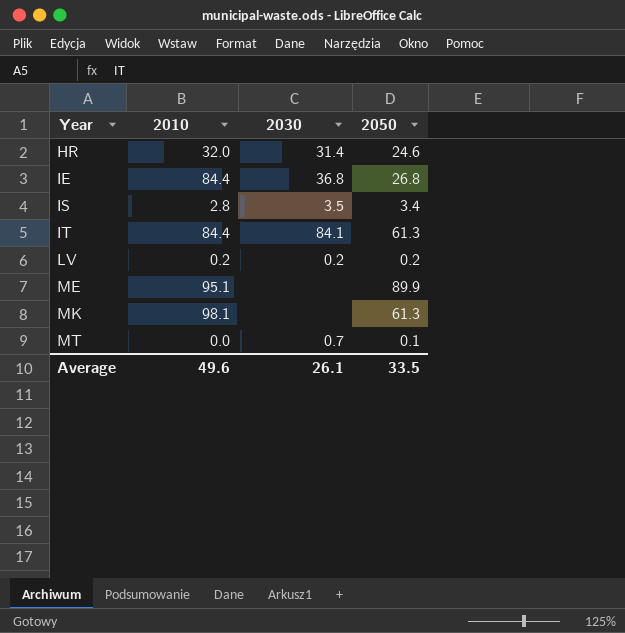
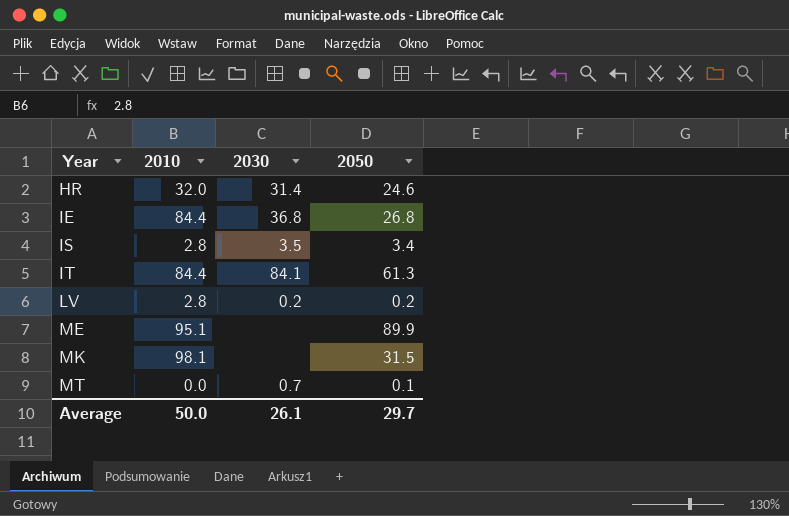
LV | 2010: 0.2 -> 2.8
MK | 2050: 61.3 -> 31.5
Average | 2010: 49.6 -> 50.0
Average | 2050: 33.5 -> 29.7

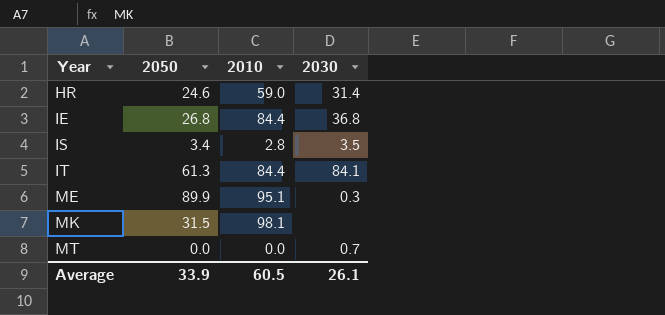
column 2050 | position: 4 -> 2
row LV: 2.8 | 0.2 | 0.2 -> none
HR | 2010: 32.0 -> 59.0
ME | 2030: none -> 0.3
MT | 2050: 0.1 -> 0.0
Average | 2050: 29.7 -> 33.9
Average | 2010: 50.0 -> 60.5

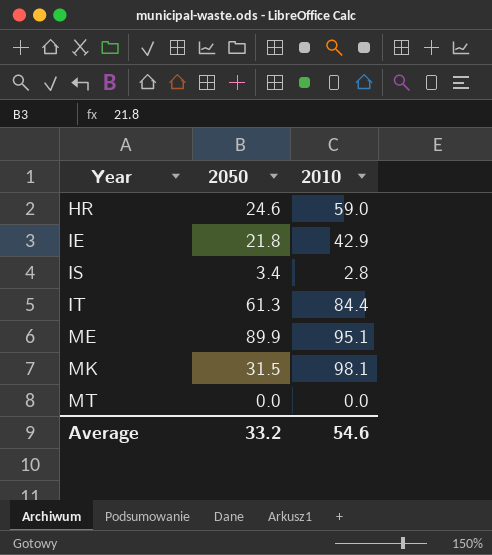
column 2030 | position: 4 -> none
IE | 2050: 26.8 -> 21.8
IE | 2010: 84.4 -> 42.9
Average | 2050: 33.9 -> 33.2
Average | 2010: 60.5 -> 54.6

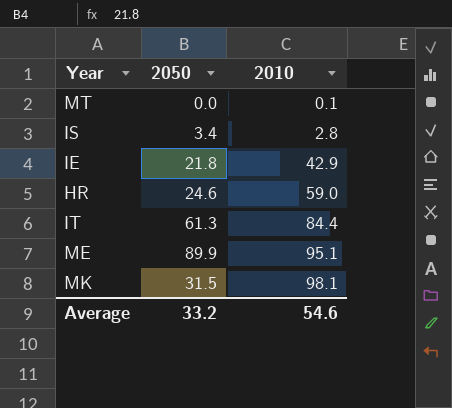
row order: Year ascending -> 2010 ascending
MT | 2010: 0.0 -> 0.1

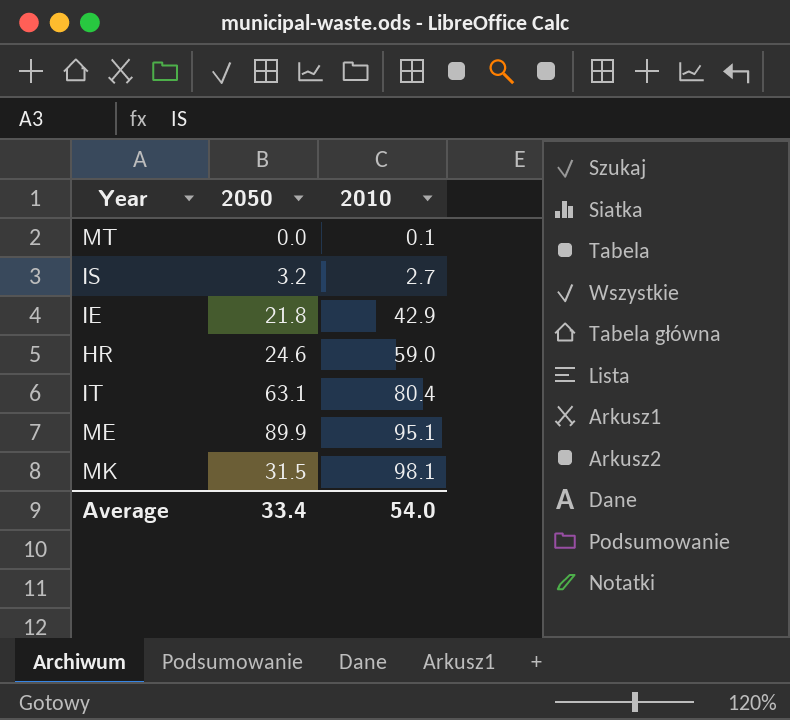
IS | 2050: 3.4 -> 3.2
IS | 2010: 2.8 -> 2.7
IT | 2050: 61.3 -> 63.1
IT | 2010: 84.4 -> 80.4
Average | 2050: 33.2 -> 33.4
Average | 2010: 54.6 -> 54.0

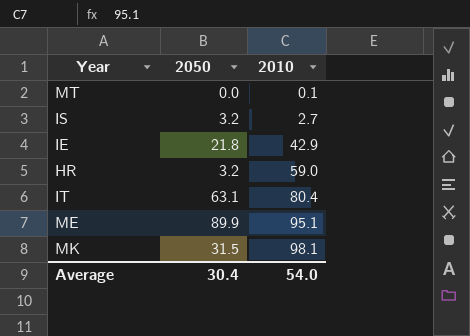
HR | 2050: 24.6 -> 3.2
Average | 2050: 33.4 -> 30.4

